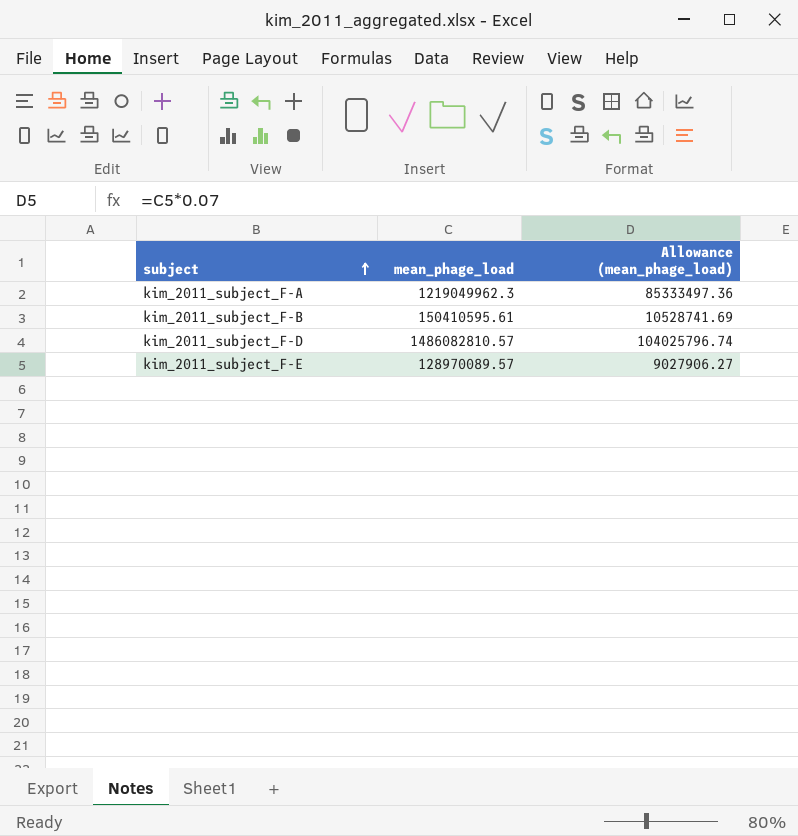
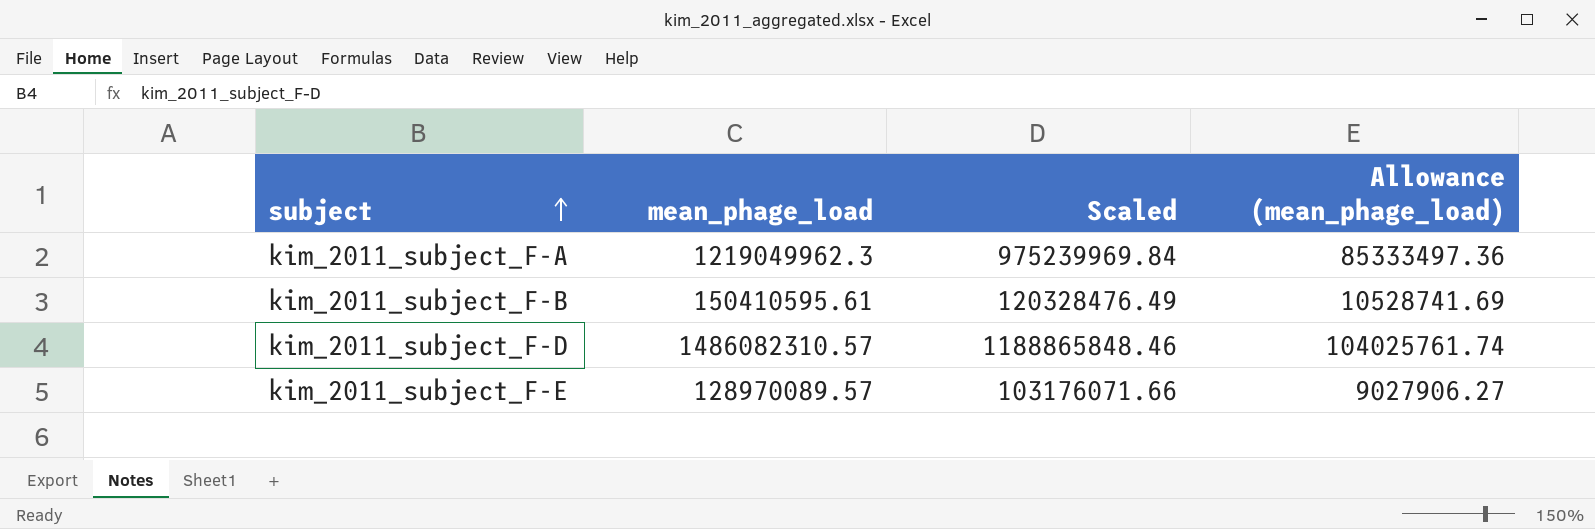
column Scaled | formula: none -> [mean_phage_load] * 0.8
kim_2011_subject_F-D | mean_phage_load: 1486082810.57 -> 1486082310.57
kim_2011_subject_F-D | Allowance (mean_phage_load): 104025796.74 -> 104025761.74

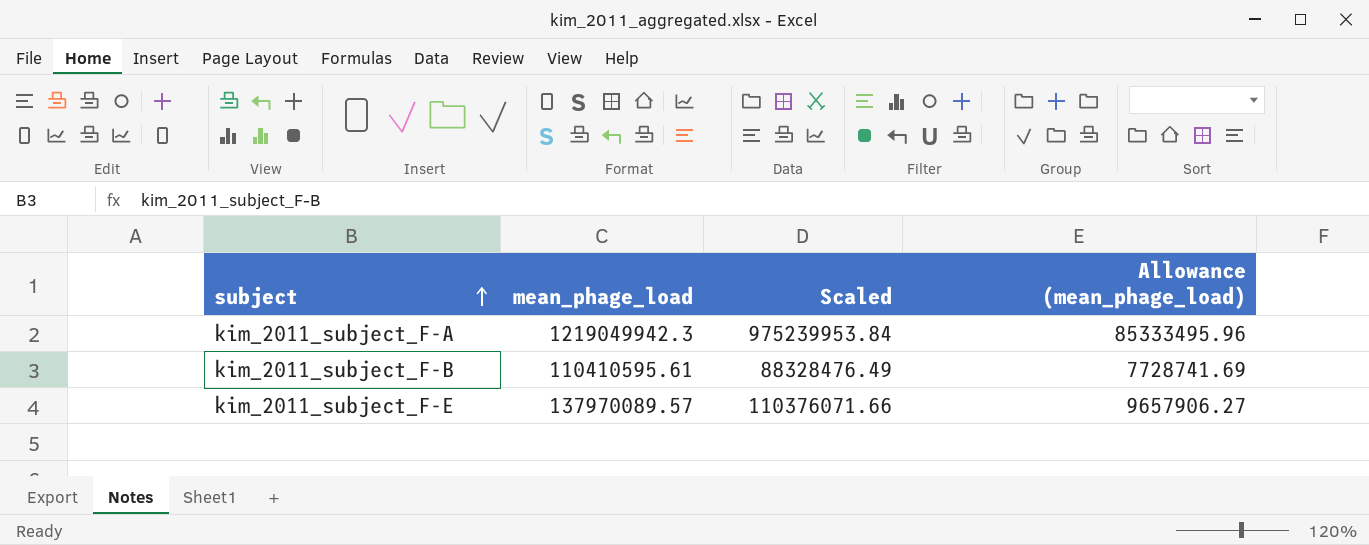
row kim_2011_subject_F-D: 1486082310.57 | 1188865848.46 | 104025761.74 -> none
kim_2011_subject_F-A | mean_phage_load: 1219049962.3 -> 1219049942.3
kim_2011_subject_F-A | Scaled: 975239969.84 -> 975239953.84
kim_2011_subject_F-A | Allowance (mean_phage_load): 85333497.36 -> 85333495.96
kim_2011_subject_F-B | mean_phage_load: 150410595.61 -> 110410595.61
kim_2011_subject_F-B | Scaled: 120328476.49 -> 88328476.49
kim_2011_subject_F-B | Allowance (mean_phage_load): 10528741.69 -> 7728741.69
kim_2011_subject_F-E | mean_phage_load: 128970089.57 -> 137970089.57
kim_2011_subject_F-E | Scaled: 103176071.66 -> 110376071.66
kim_2011_subject_F-E | Allowance (mean_phage_load): 9027906.27 -> 9657906.27

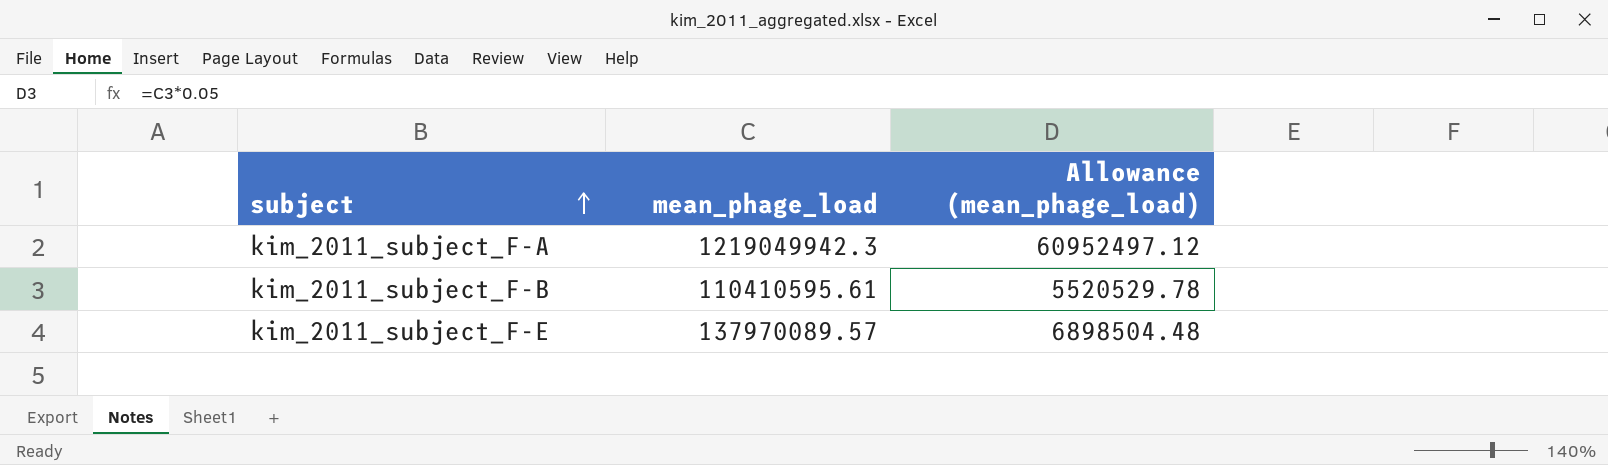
column Scaled | formula: [mean_phage_load] * 0.8 -> none
column Allowance (mean_phage_load) | formula: [mean_phage_load] * 0.07 -> [mean_phage_load] * 0.05

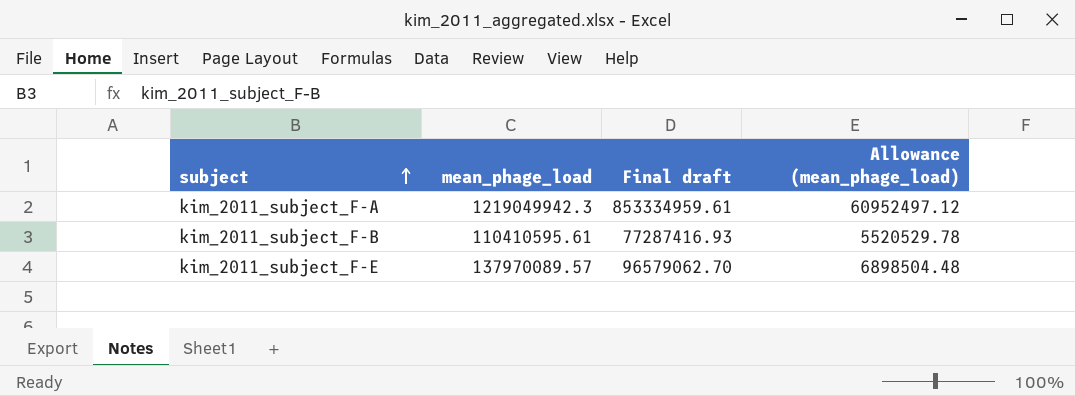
column Final draft | formula: none -> [mean_phage_load] * 0.7

